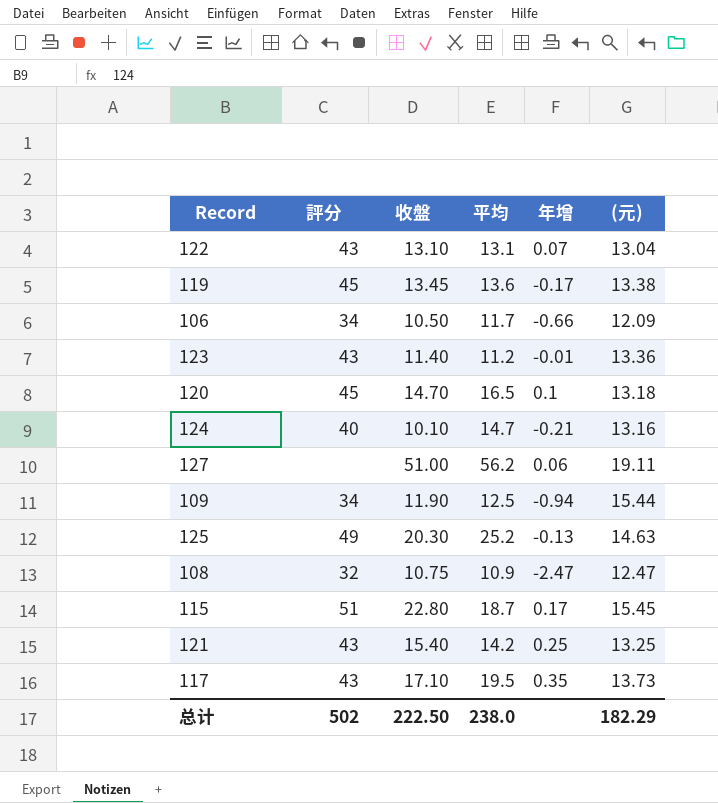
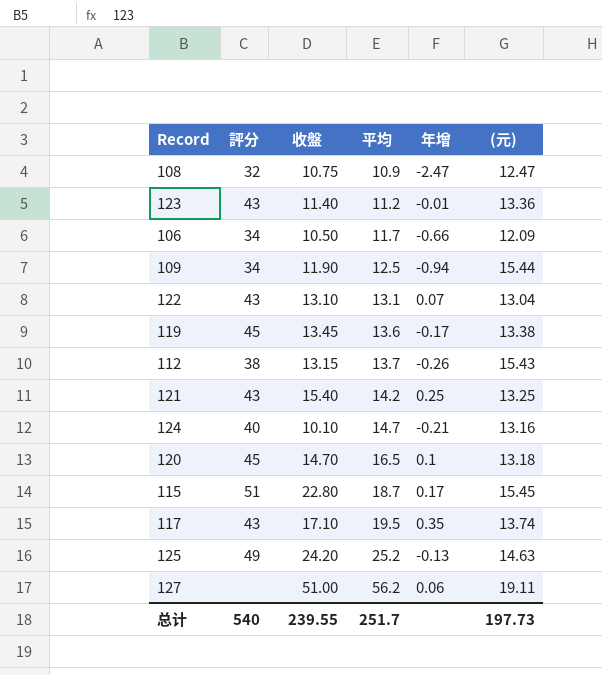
row order: none -> 平均 ascending
row 112: none -> 38 | 13.15 | 13.7 | -0.26 | 15.43
117 | (元): 13.73 -> 13.74
125 | 收盤: 20.30 -> 24.20
总计 | 評分: 502 -> 540
总计 | 收盤: 222.50 -> 239.55
总计 | 平均: 238.0 -> 251.7
总计 | (元): 182.29 -> 197.73

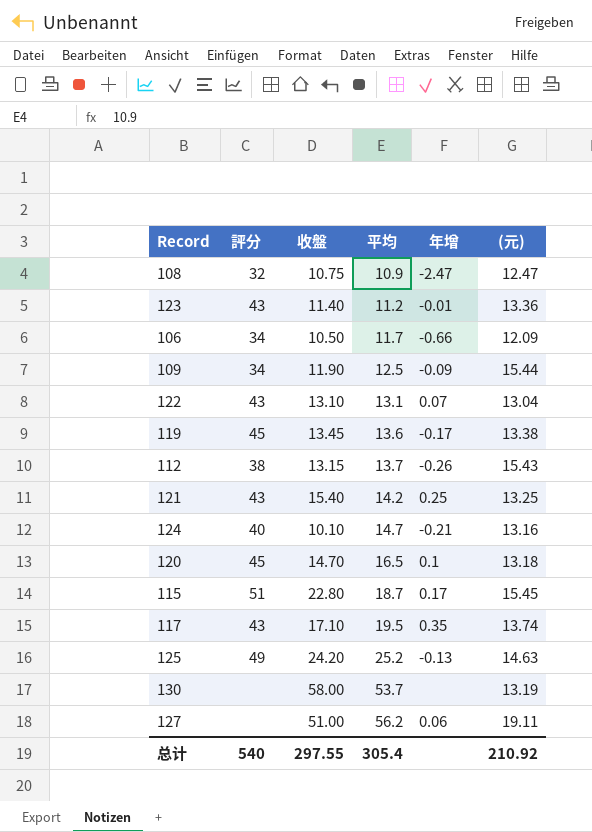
109 | 年增: -0.94 -> -0.09
row 130: none -> none | 58.00 | 53.7 | none | 13.19
总计 | 收盤: 239.55 -> 297.55
总计 | 平均: 251.7 -> 305.4
总计 | (元): 197.73 -> 210.92

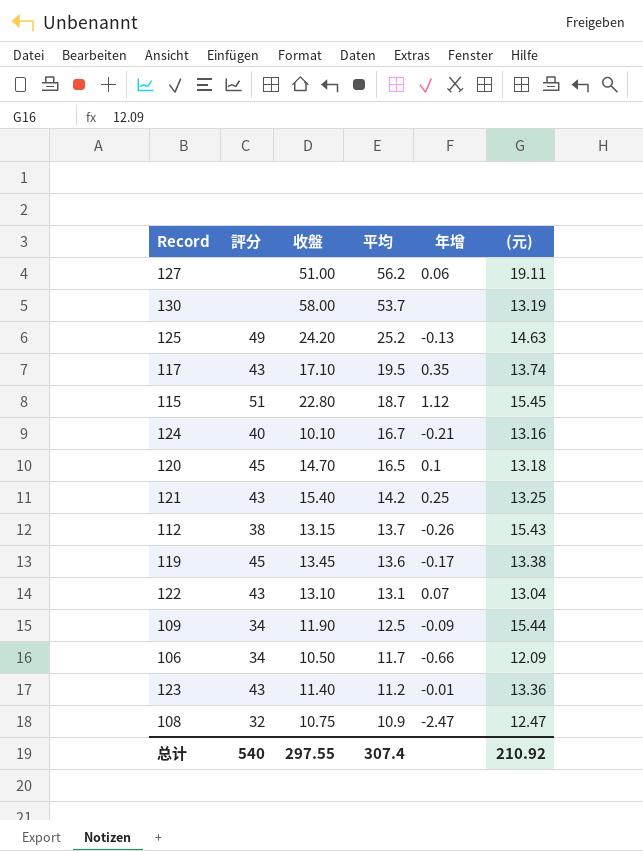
row order: 平均 ascending -> 平均 descending
115 | 年增: 0.17 -> 1.12
124 | 平均: 14.7 -> 16.7
总计 | 平均: 305.4 -> 307.4

